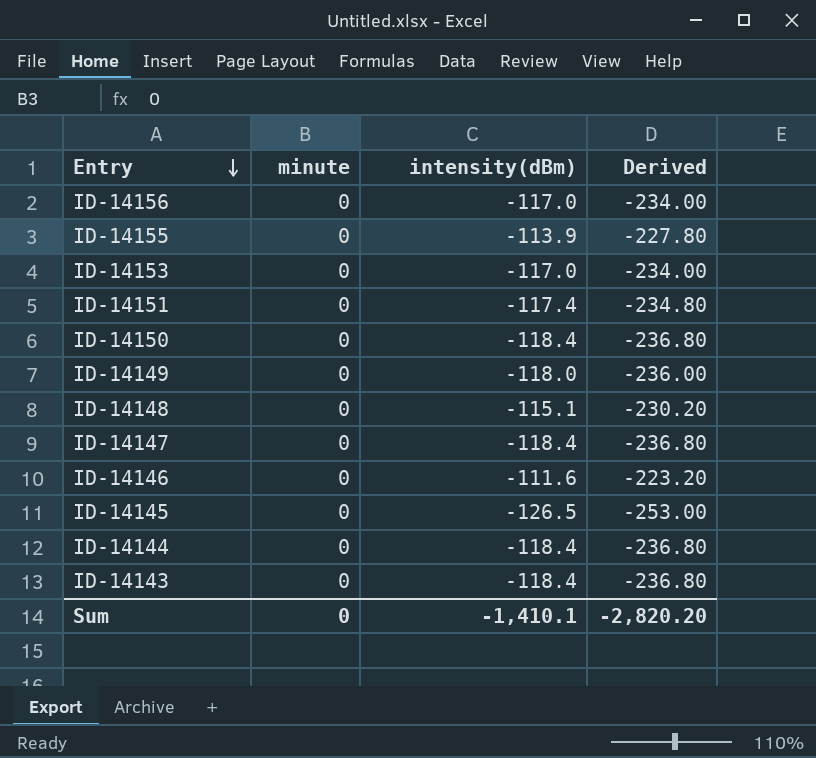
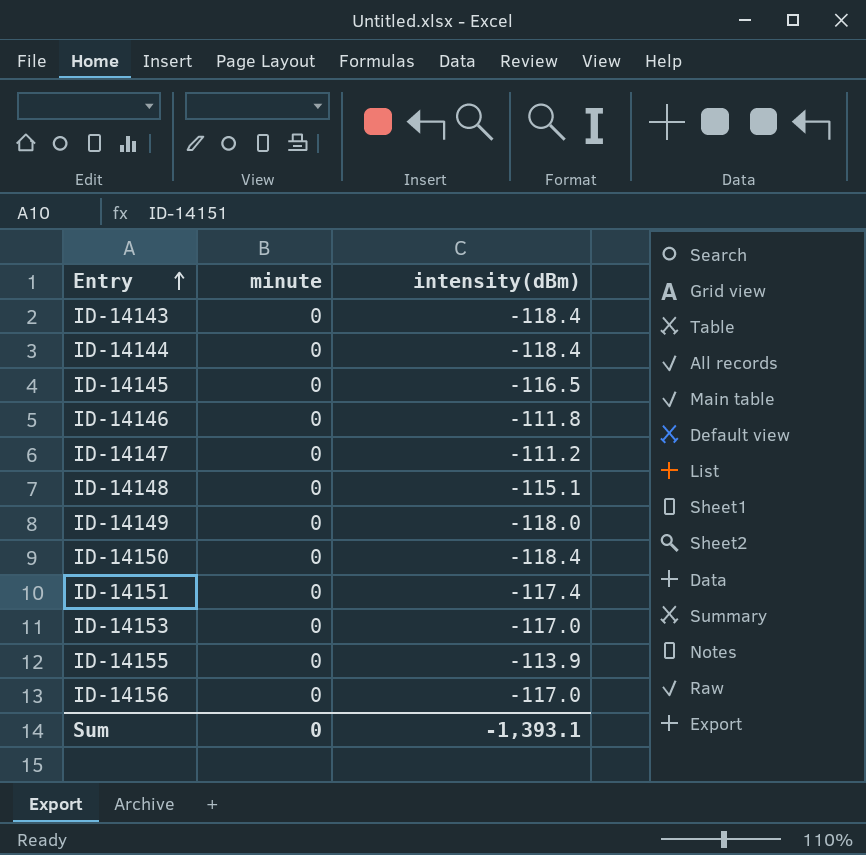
row order: Entry descending -> Entry ascending
column Derived | formula: [intensity(dBm)] * 2 -> none
ID-14145 | intensity(dBm): -126.5 -> -116.5
ID-14146 | intensity(dBm): -111.6 -> -111.8
ID-14147 | intensity(dBm): -118.4 -> -111.2
Sum | intensity(dBm): -1,410.1 -> -1,393.1

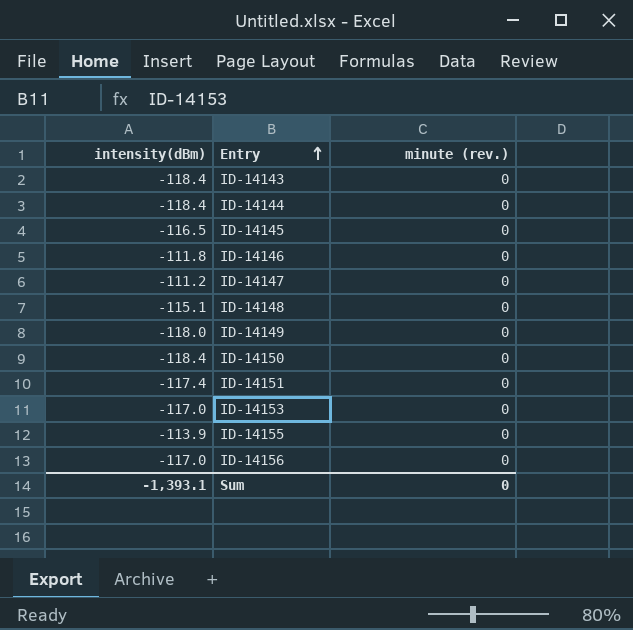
column intensity(dBm) | position: 3 -> 1
column name: minute -> minute (rev.)

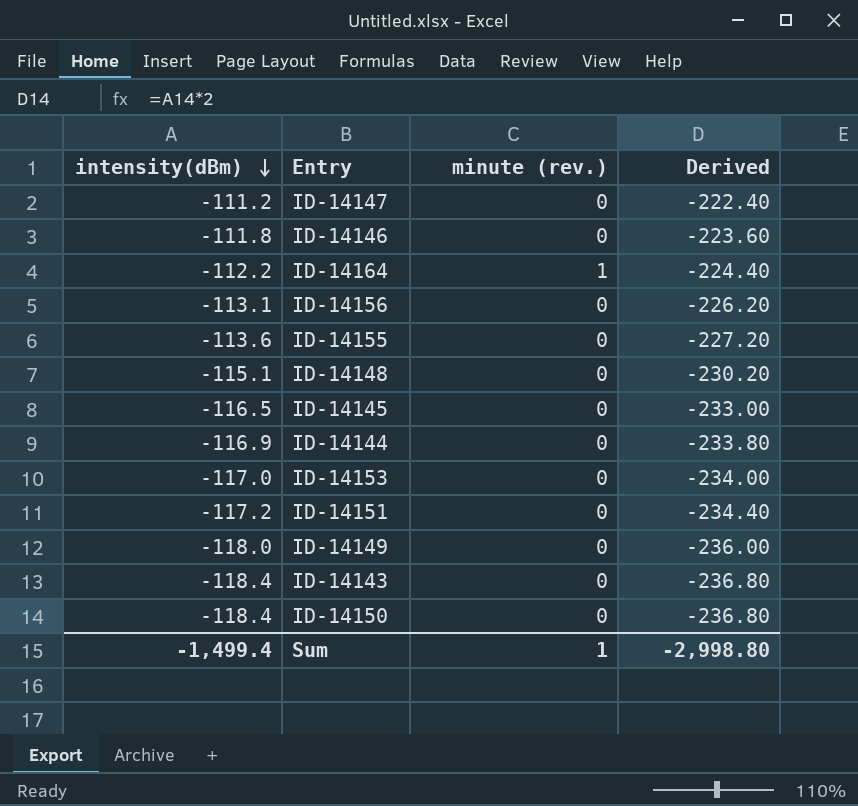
row order: Entry ascending -> intensity(dBm) descending
column Derived | formula: none -> [intensity(dBm)] * 2
row ID-14164: none -> -112.2 | 1 | -224.40
ID-14156 | intensity(dBm): -117.0 -> -113.1
ID-14155 | intensity(dBm): -113.9 -> -113.6
ID-14144 | intensity(dBm): -118.4 -> -116.9
ID-14151 | intensity(dBm): -117.4 -> -117.2
Sum | intensity(dBm): -1,393.1 -> -1,499.4
Sum | minute (rev.): 0 -> 1

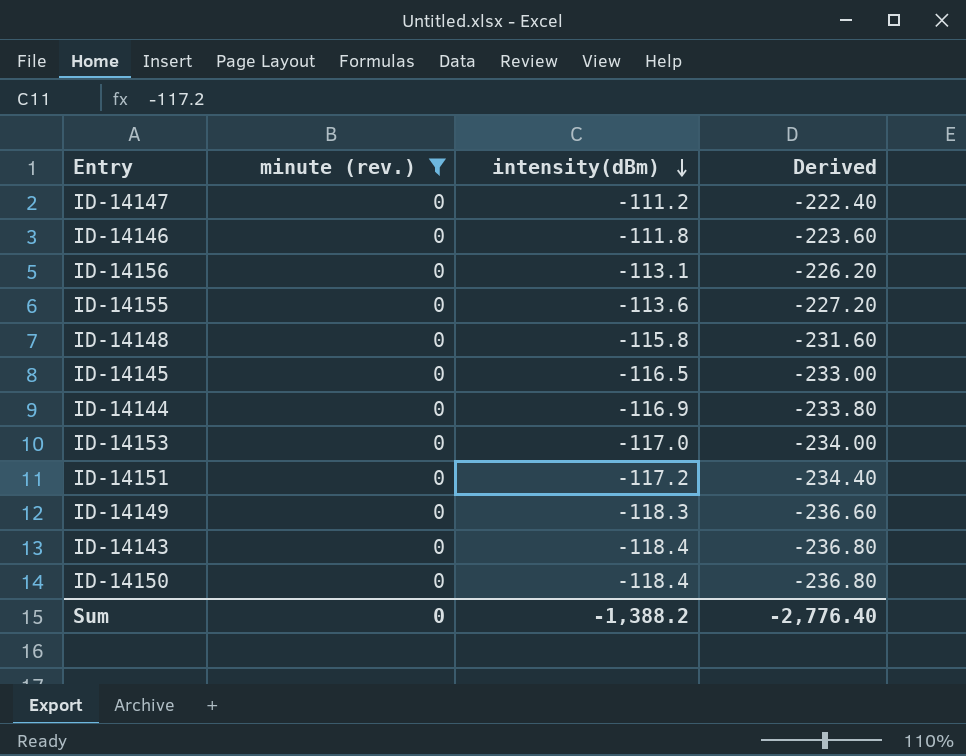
filter: none -> minute (rev.) = 0
column intensity(dBm) | position: 1 -> 3
ID-14148 | intensity(dBm): -115.1 -> -115.8
ID-14148 | Derived: -230.20 -> -231.60
ID-14149 | intensity(dBm): -118.0 -> -118.3
ID-14149 | Derived: -236.00 -> -236.60
Sum | minute (rev.): 1 -> 0
Sum | intensity(dBm): -1,499.4 -> -1,388.2
Sum | Derived: -2,998.80 -> -2,776.40

